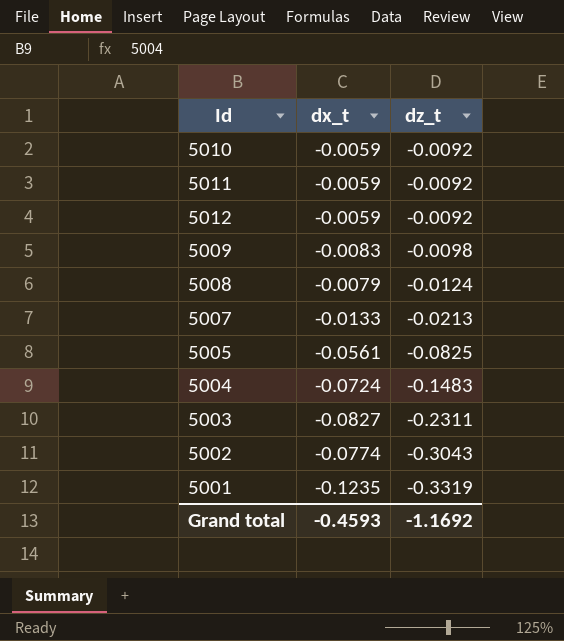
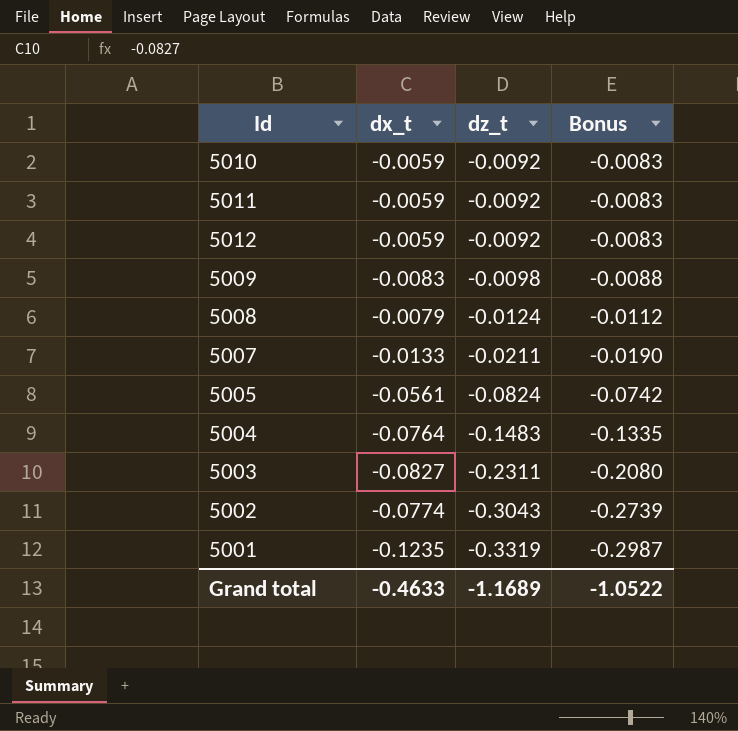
column Bonus | formula: none -> [dz_t] * 0.9
5007 | dz_t: -0.0213 -> -0.0211
5005 | dz_t: -0.0825 -> -0.0824
5004 | dx_t: -0.0724 -> -0.0764
Grand total | dx_t: -0.4593 -> -0.4633
Grand total | dz_t: -1.1692 -> -1.1689

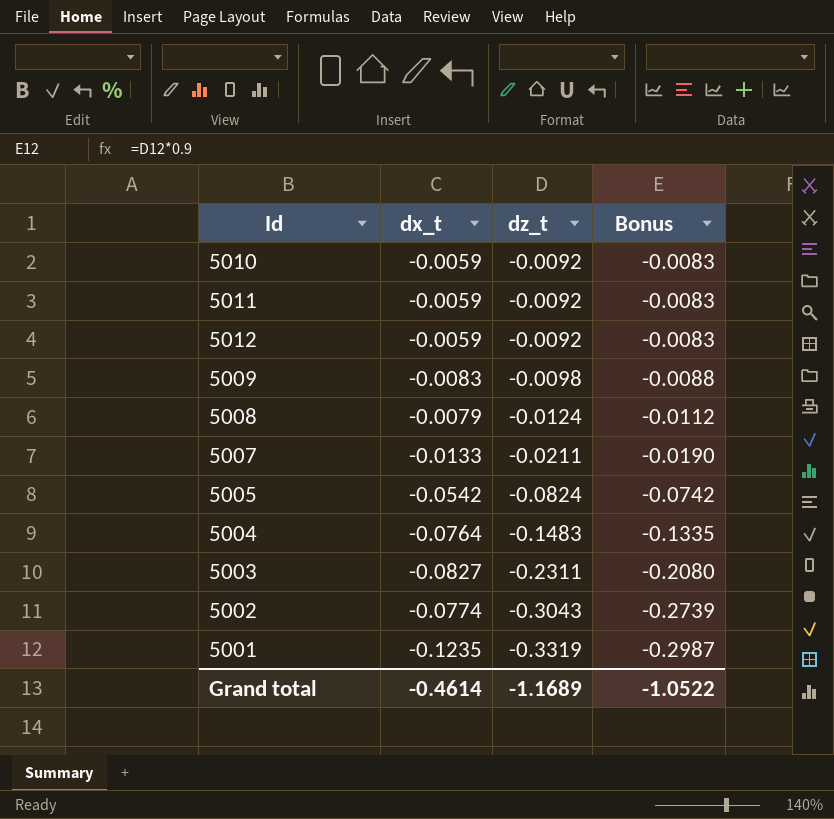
5005 | dx_t: -0.0561 -> -0.0542
Grand total | dx_t: -0.4633 -> -0.4614

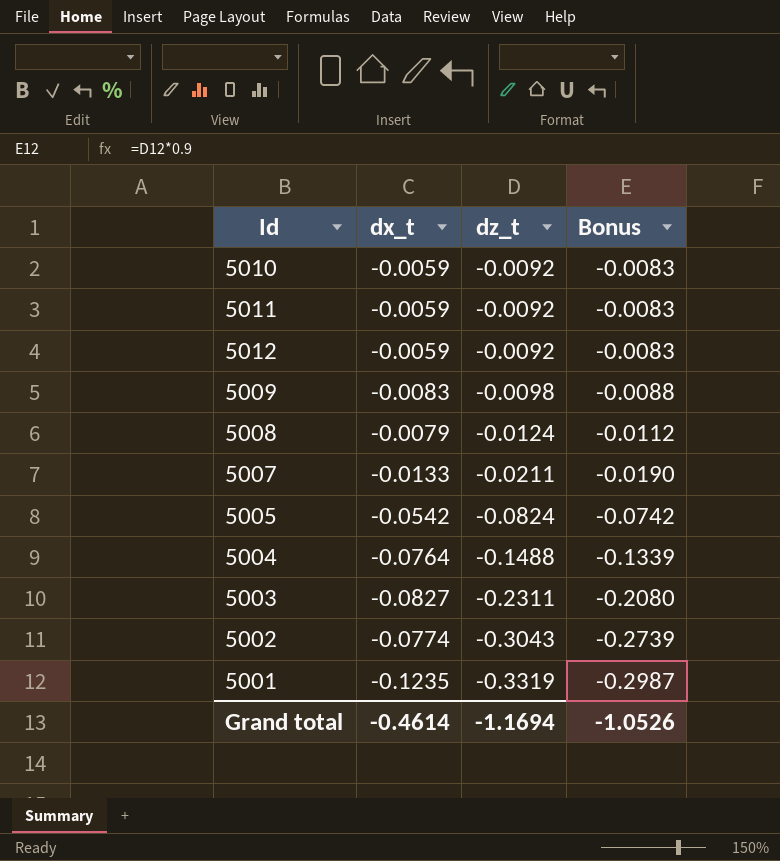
5004 | dz_t: -0.1483 -> -0.1488
5004 | Bonus: -0.1335 -> -0.1339
Grand total | dz_t: -1.1689 -> -1.1694
Grand total | Bonus: -1.0522 -> -1.0526

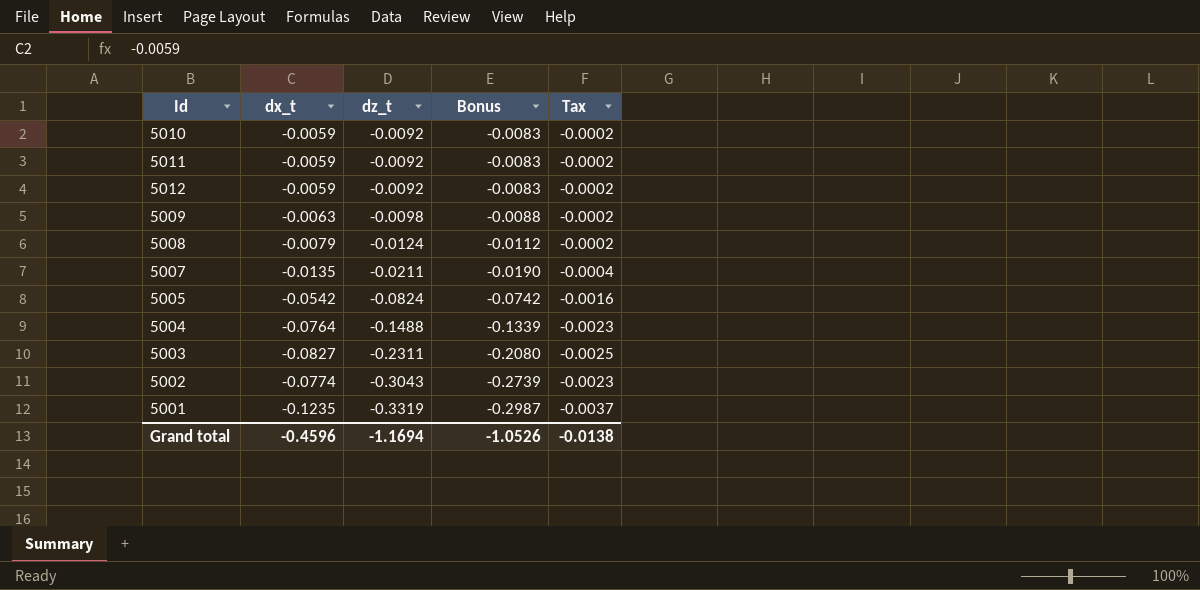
column Tax | formula: none -> [dx_t] * 0.03
5009 | dx_t: -0.0083 -> -0.0063
5007 | dx_t: -0.0133 -> -0.0135
Grand total | dx_t: -0.4614 -> -0.4596

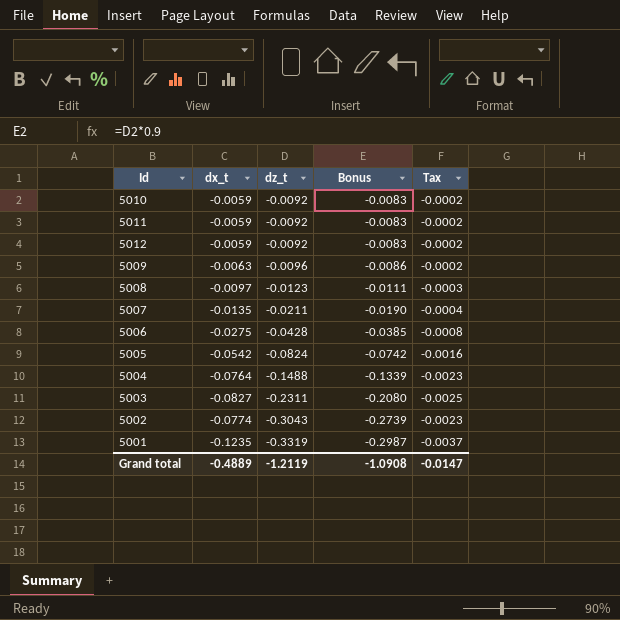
5009 | dz_t: -0.0098 -> -0.0096
5009 | Bonus: -0.0088 -> -0.0086
5008 | dx_t: -0.0079 -> -0.0097
5008 | dz_t: -0.0124 -> -0.0123
5008 | Bonus: -0.0112 -> -0.0111
5008 | Tax: -0.0002 -> -0.0003
row 5006: none -> -0.0275 | -0.0428 | -0.0385 | -0.0008
Grand total | dx_t: -0.4596 -> -0.4889
Grand total | dz_t: -1.1694 -> -1.2119
Grand total | Bonus: -1.0526 -> -1.0908
Grand total | Tax: -0.0138 -> -0.0147

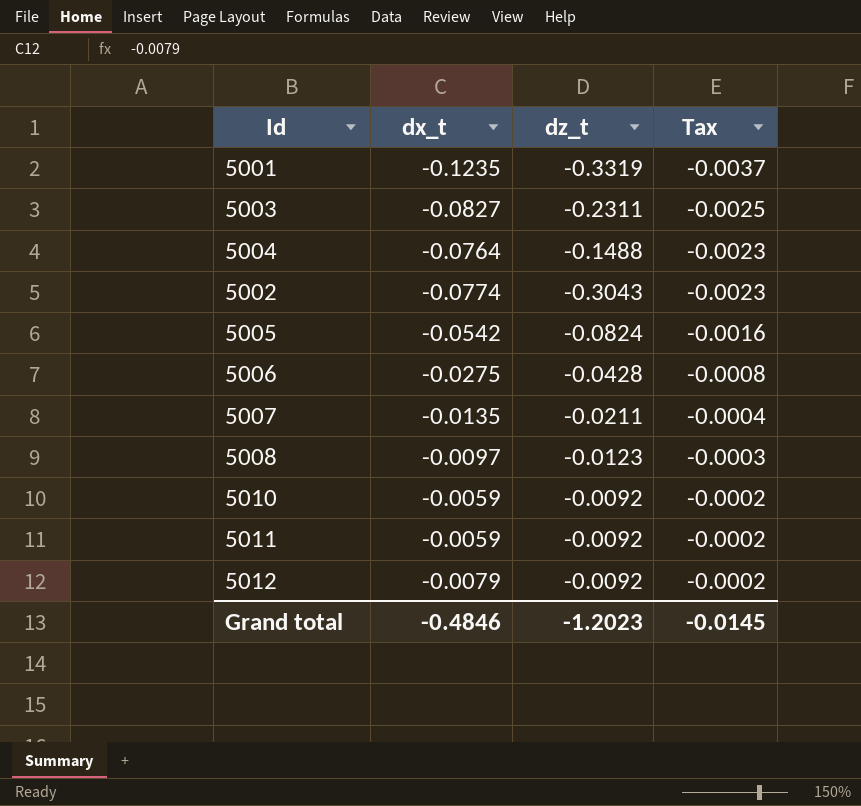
row order: dz_t descending -> Tax ascending
column Bonus | formula: [dz_t] * 0.9 -> none
row 5009: -0.0063 | -0.0096 | -0.0086 | -0.0002 -> none
5012 | dx_t: -0.0059 -> -0.0079
Grand total | dx_t: -0.4889 -> -0.4846
Grand total | dz_t: -1.2119 -> -1.2023
Grand total | Tax: -0.0147 -> -0.0145

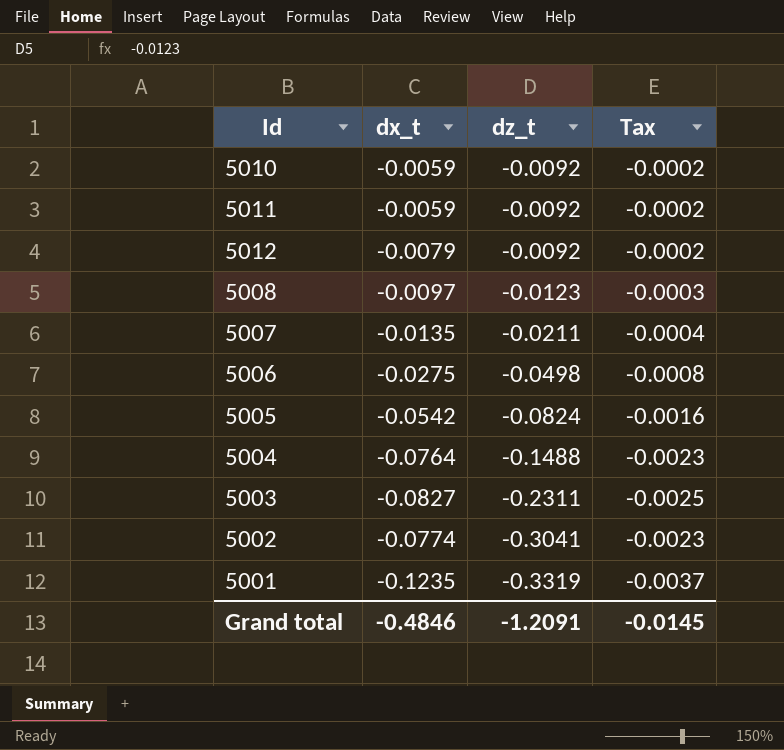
row order: Tax ascending -> dz_t descending
5006 | dz_t: -0.0428 -> -0.0498
5002 | dz_t: -0.3043 -> -0.3041
Grand total | dz_t: -1.2023 -> -1.2091

